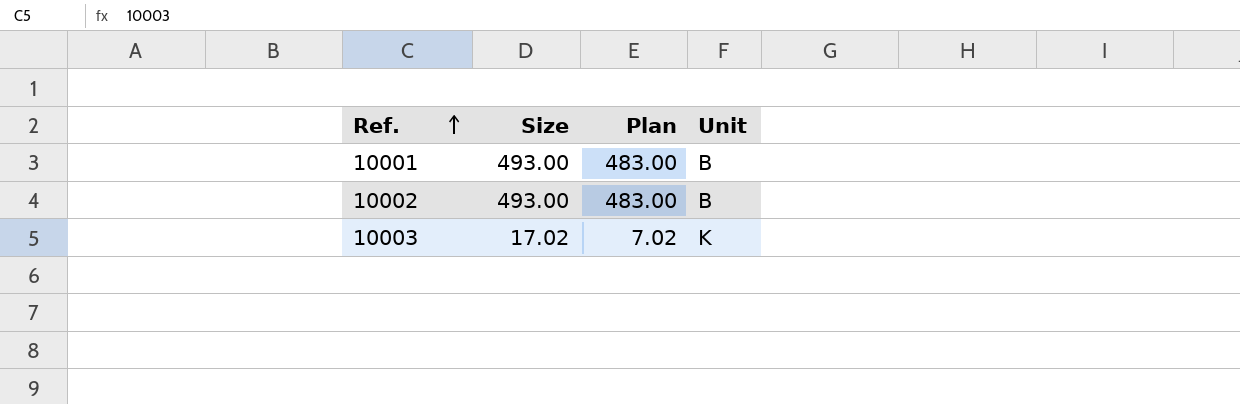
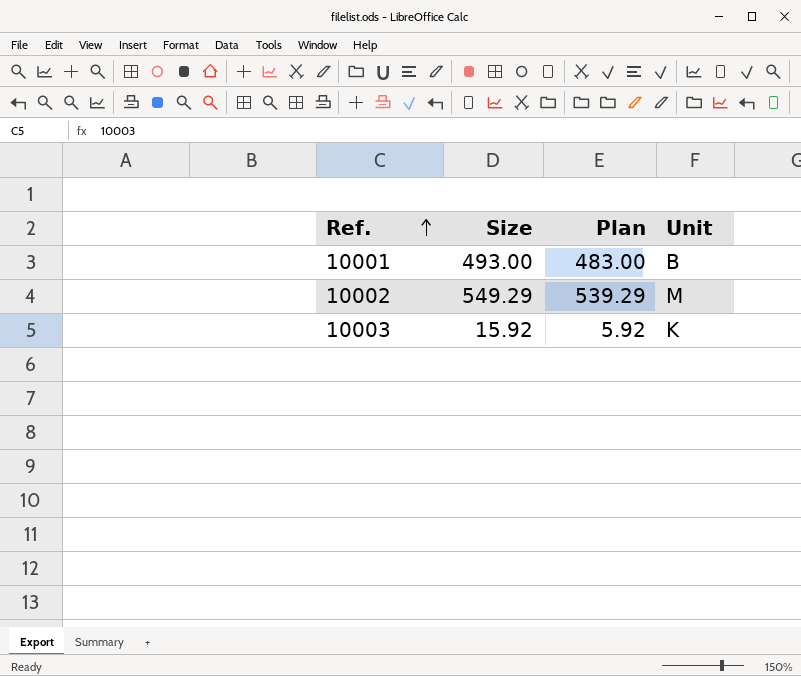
10002 | Size: 493.00 -> 549.29
10002 | Plan: 483.00 -> 539.29
10002 | Unit: B -> M
10003 | Size: 17.02 -> 15.92
10003 | Plan: 7.02 -> 5.92

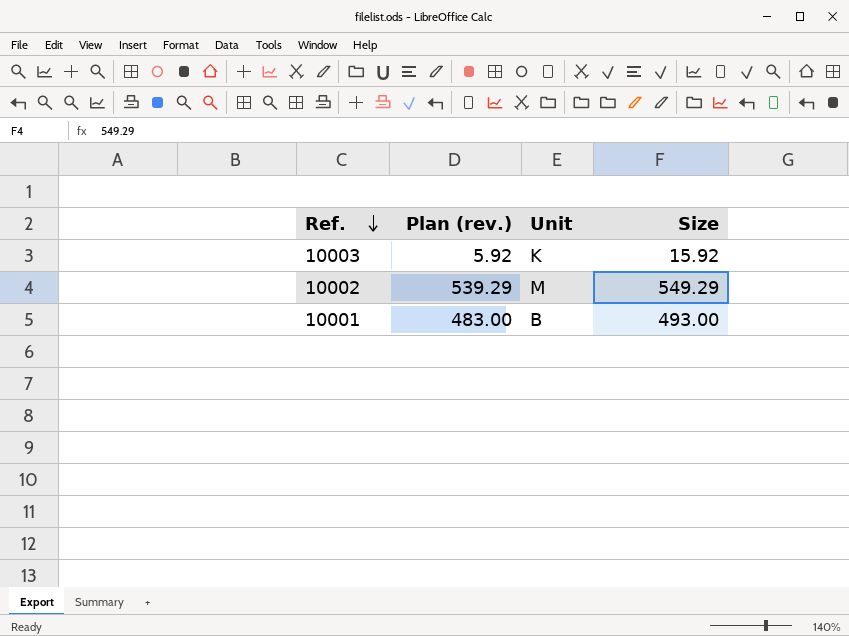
row order: Ref. ascending -> Ref. descending
column name: Plan -> Plan (rev.)
column Size | position: 2 -> 4

